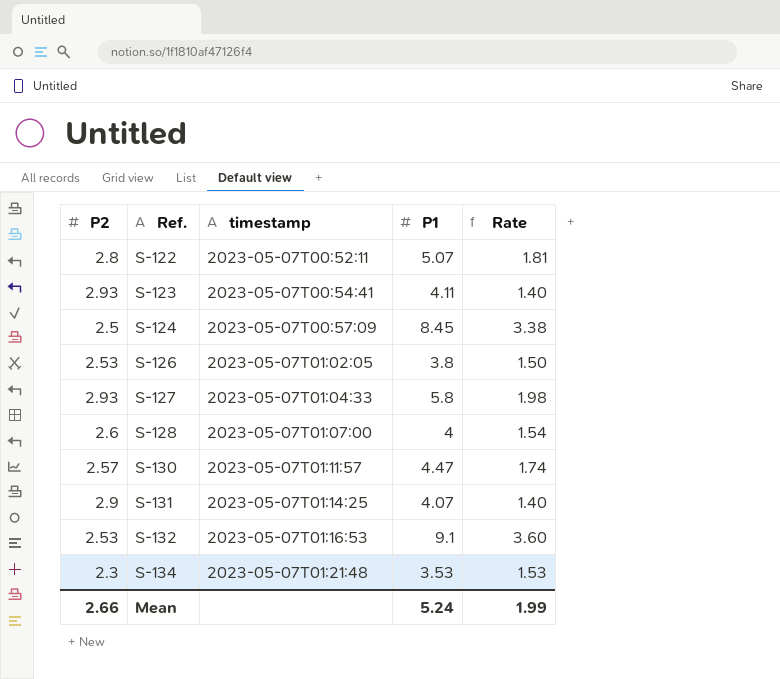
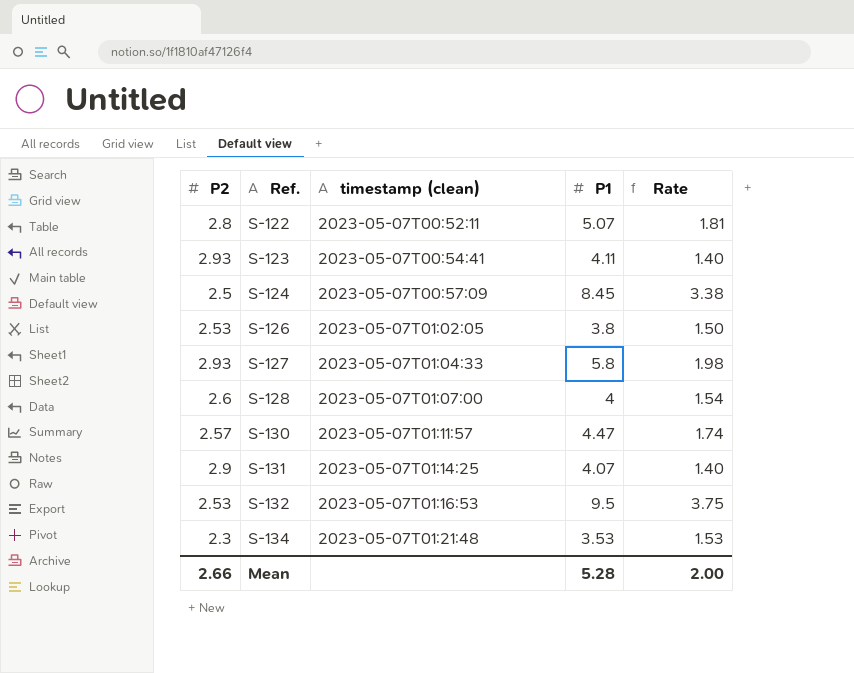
column name: timestamp -> timestamp (clean)
S-132 | P1: 9.1 -> 9.5
S-132 | Rate: 3.60 -> 3.75
Mean | P1: 5.24 -> 5.28
Mean | Rate: 1.99 -> 2.00

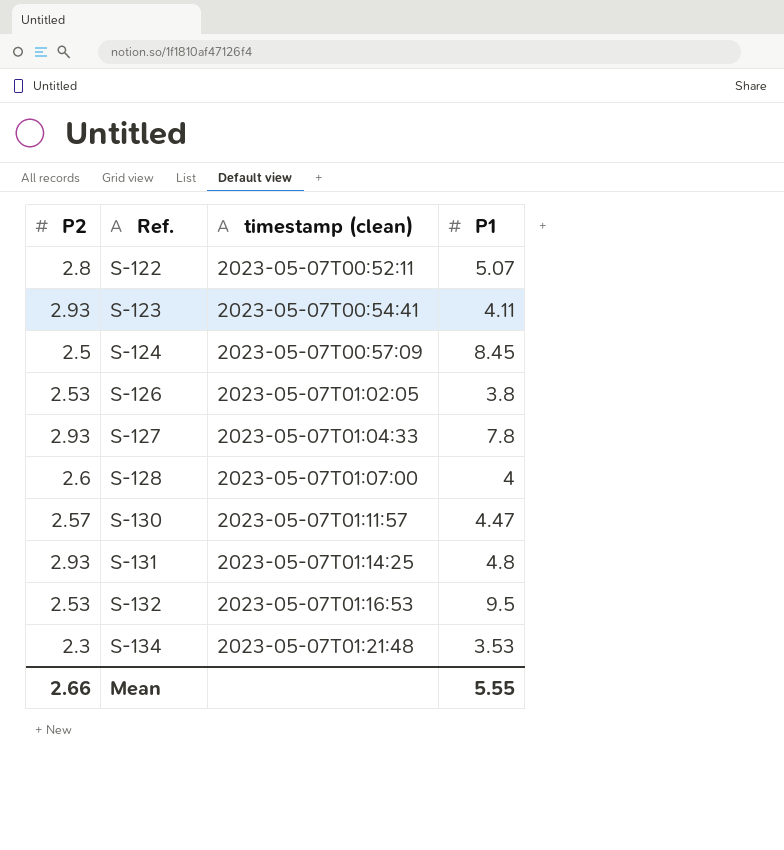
column Rate | formula: [P1] / [P2] -> none
S-127 | P1: 5.8 -> 7.8
S-131 | P2: 2.9 -> 2.93
S-131 | P1: 4.07 -> 4.8
Mean | P1: 5.28 -> 5.55

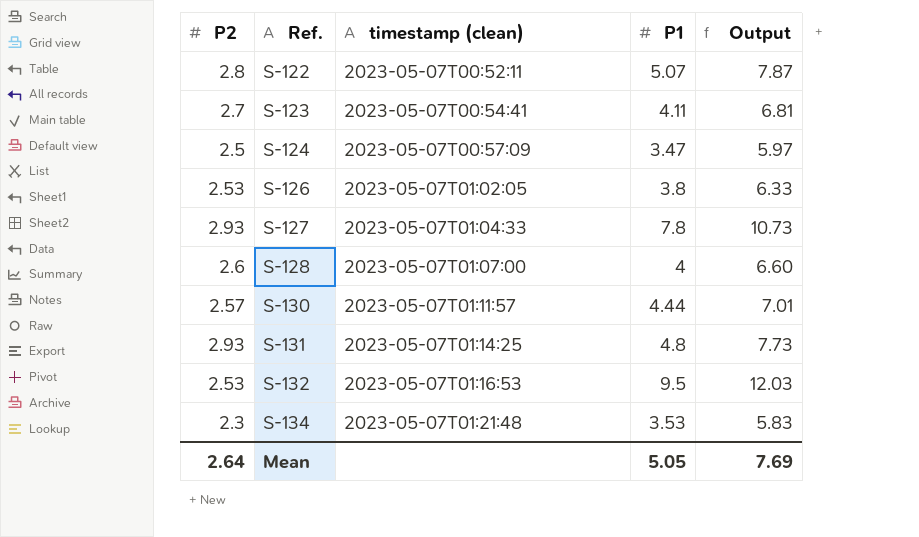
column Output | formula: none -> [P2] + [P1]
S-123 | P2: 2.93 -> 2.7
S-124 | P1: 8.45 -> 3.47
S-130 | P1: 4.47 -> 4.44
Mean | P2: 2.66 -> 2.64
Mean | P1: 5.55 -> 5.05

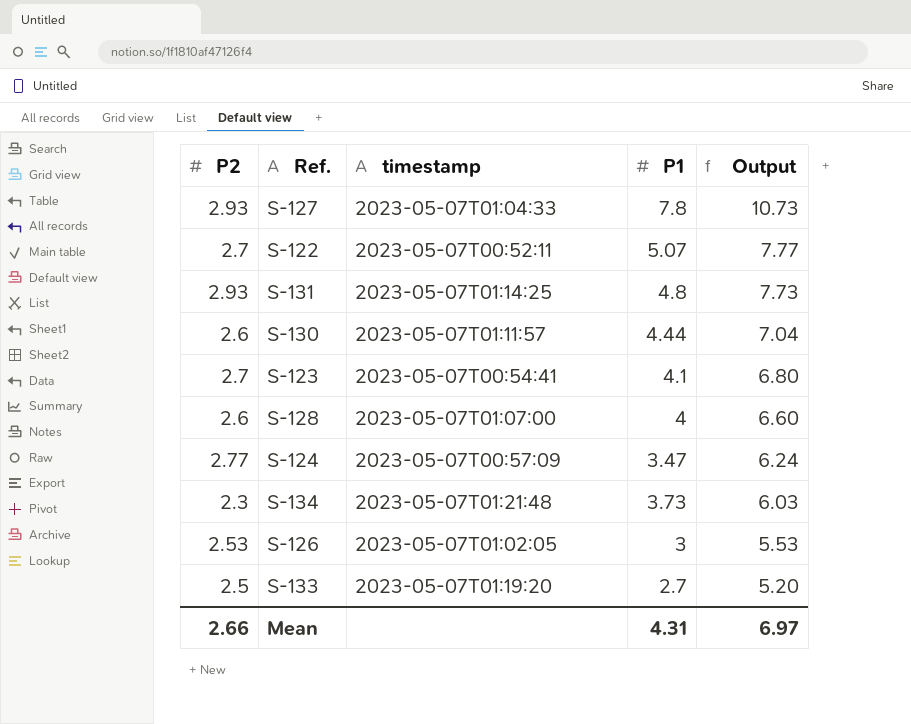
row order: Ref. ascending -> Output descending
column name: timestamp (clean) -> timestamp
row S-132: 2.53 | 2023-05-07T01:16:53 | 9.5 | 12.03 -> none
S-122 | P2: 2.8 -> 2.7
S-122 | Output: 7.87 -> 7.77
S-130 | P2: 2.57 -> 2.6
S-130 | Output: 7.01 -> 7.04
S-123 | P1: 4.11 -> 4.1
S-123 | Output: 6.81 -> 6.80
S-124 | P2: 2.5 -> 2.77
S-124 | Output: 5.97 -> 6.24
S-134 | P1: 3.53 -> 3.73
S-134 | Output: 5.83 -> 6.03
S-126 | P1: 3.8 -> 3
S-126 | Output: 6.33 -> 5.53
row S-133: none -> 2.5 | 2023-05-07T01:19:20 | 2.7 | 5.20
Mean | P2: 2.64 -> 2.66
Mean | P1: 5.05 -> 4.31
Mean | Output: 7.69 -> 6.97

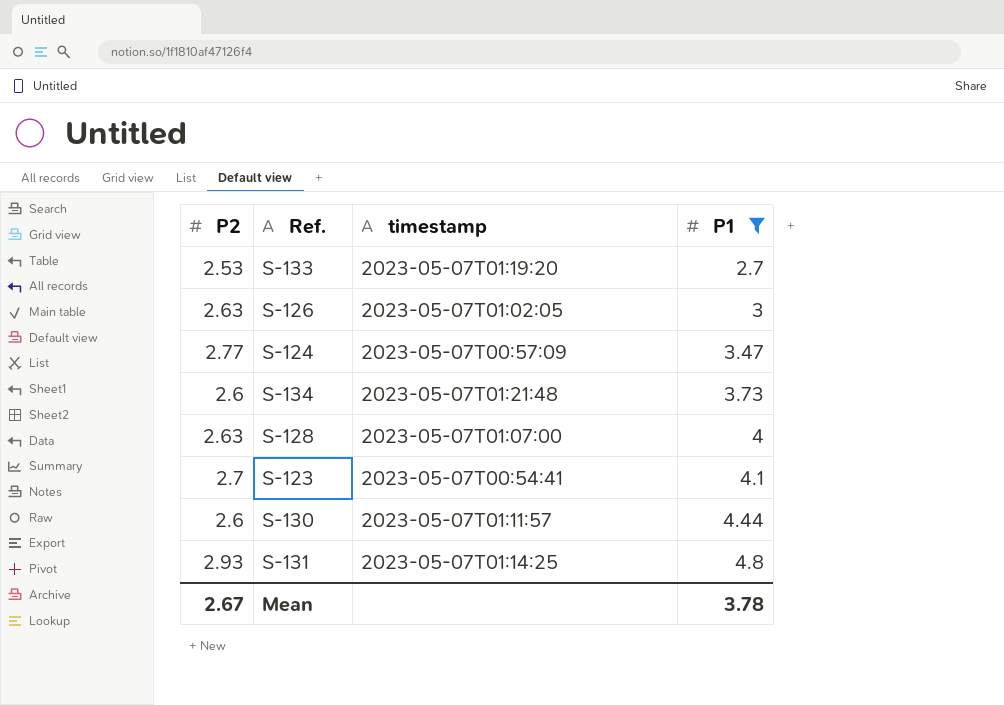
filter: none -> P1 <= 4.8
row order: Output descending -> P1 ascending
column Output | formula: [P2] + [P1] -> none
S-133 | P2: 2.5 -> 2.53
S-126 | P2: 2.53 -> 2.63
S-134 | P2: 2.3 -> 2.6
S-128 | P2: 2.6 -> 2.63
Mean | P2: 2.66 -> 2.67
Mean | P1: 4.31 -> 3.78

